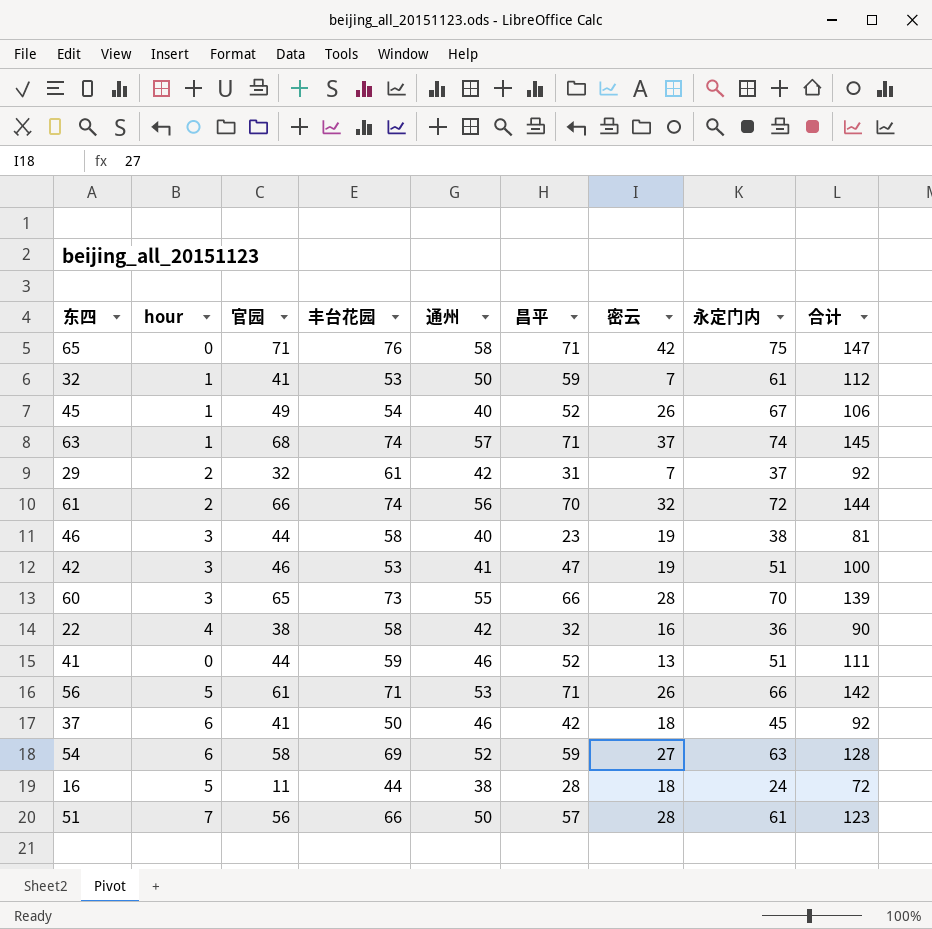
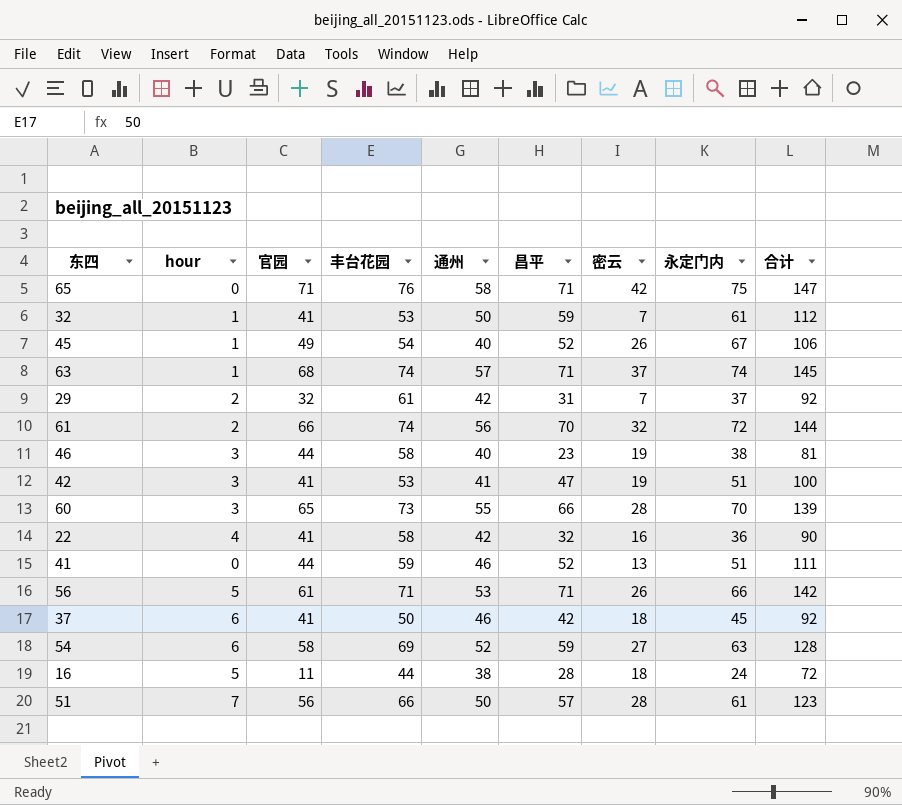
42 | 官园: 46 -> 41
22 | 官园: 38 -> 41

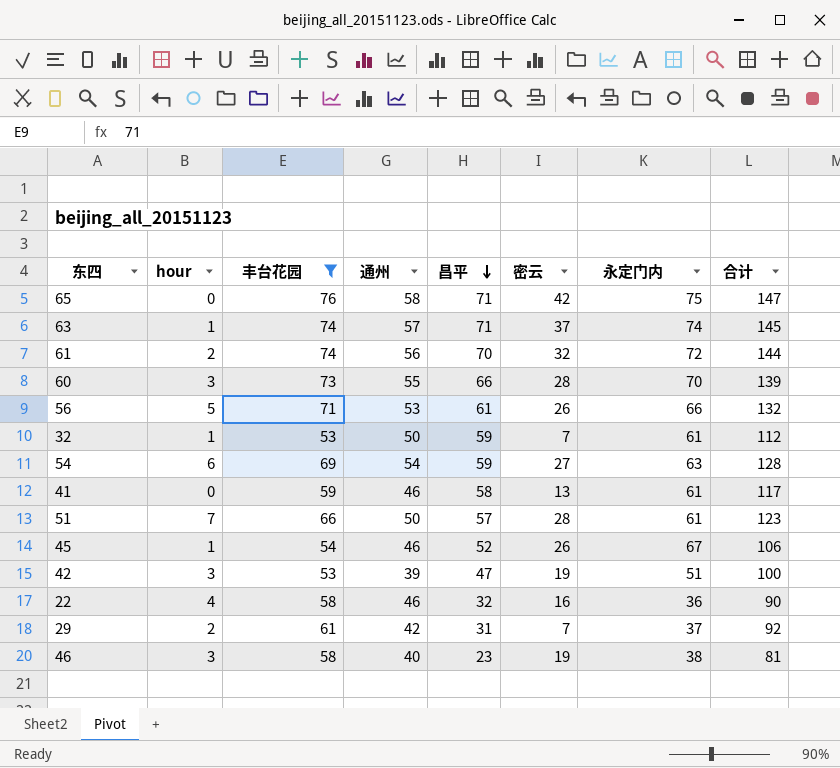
filter: none -> 丰台花园 >= 53
row order: none -> 昌平 descending
column 官园 | position: 3 -> none
56 | 昌平: 71 -> 61
56 | 合计: 142 -> 132
54 | 通州: 52 -> 54
41 | 昌平: 52 -> 58
41 | 永定门内: 51 -> 61
41 | 合计: 111 -> 117
45 | 通州: 40 -> 46
42 | 通州: 41 -> 39
22 | 通州: 42 -> 46

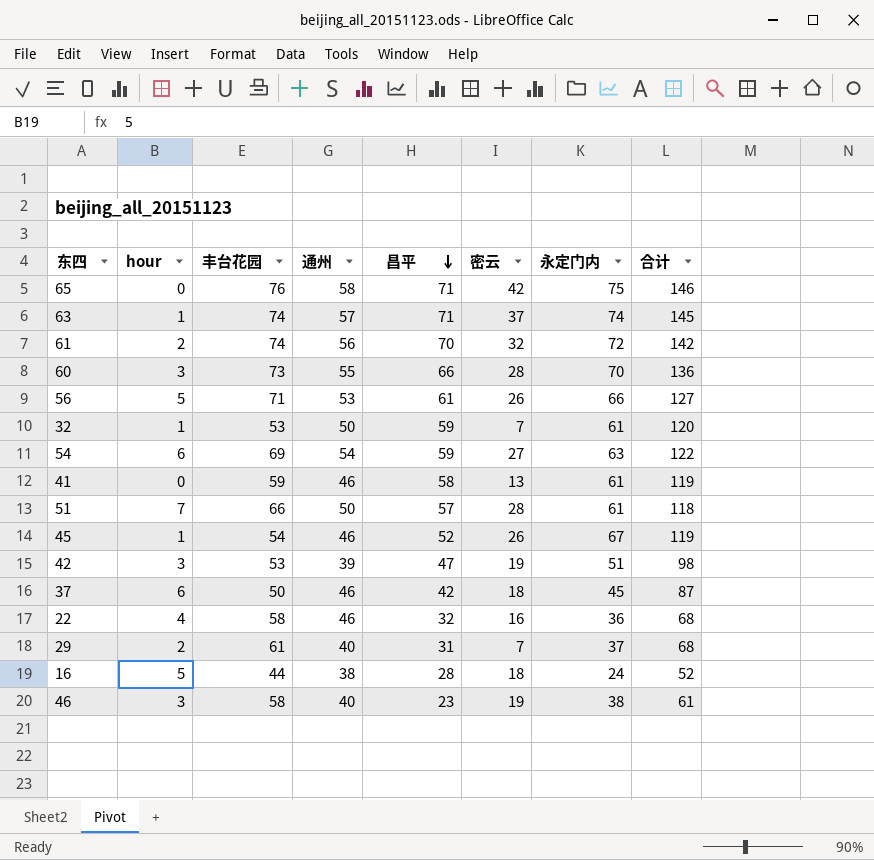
filter: 丰台花园 >= 53 -> none
column 合计 | formula: [丰台花园] + [昌平] -> [昌平] + [永定门内]
29 | 通州: 42 -> 40

